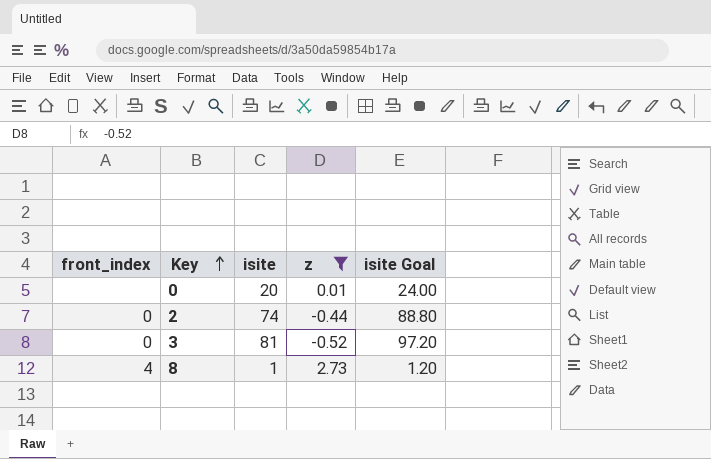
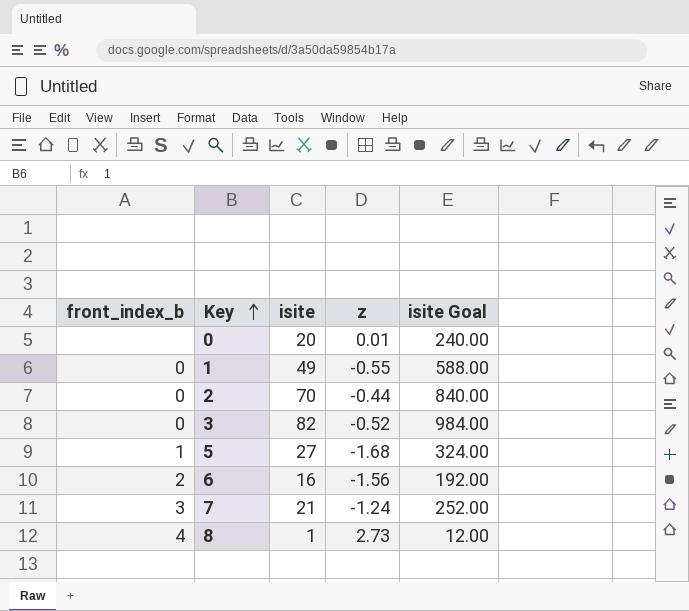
filter: z >= -0.52 -> none
column name: front_index -> front_index_b
column isite Goal | formula: [isite] * 1.2 -> [isite] * 12
2 | isite: 74 -> 70
3 | isite: 81 -> 82

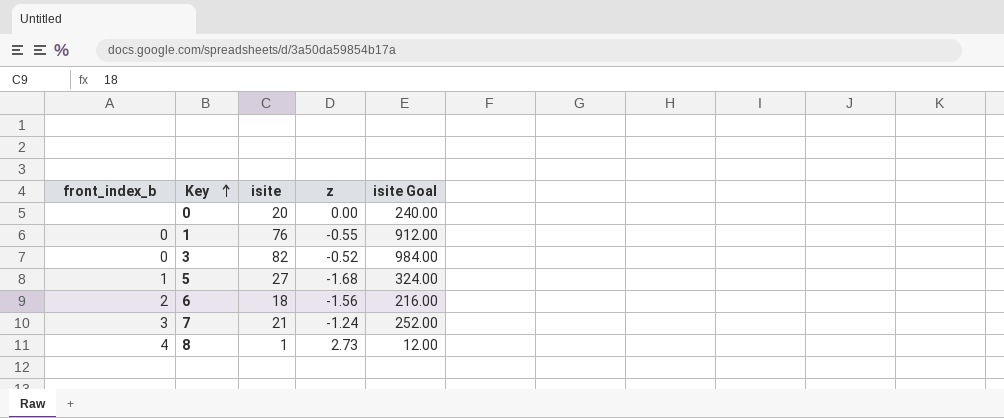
row 2: 0 | 70 | -0.44 | 840.00 -> none
0 | z: 0.01 -> 0.00
1 | isite: 49 -> 76
1 | isite Goal: 588.00 -> 912.00
6 | isite: 16 -> 18
6 | isite Goal: 192.00 -> 216.00

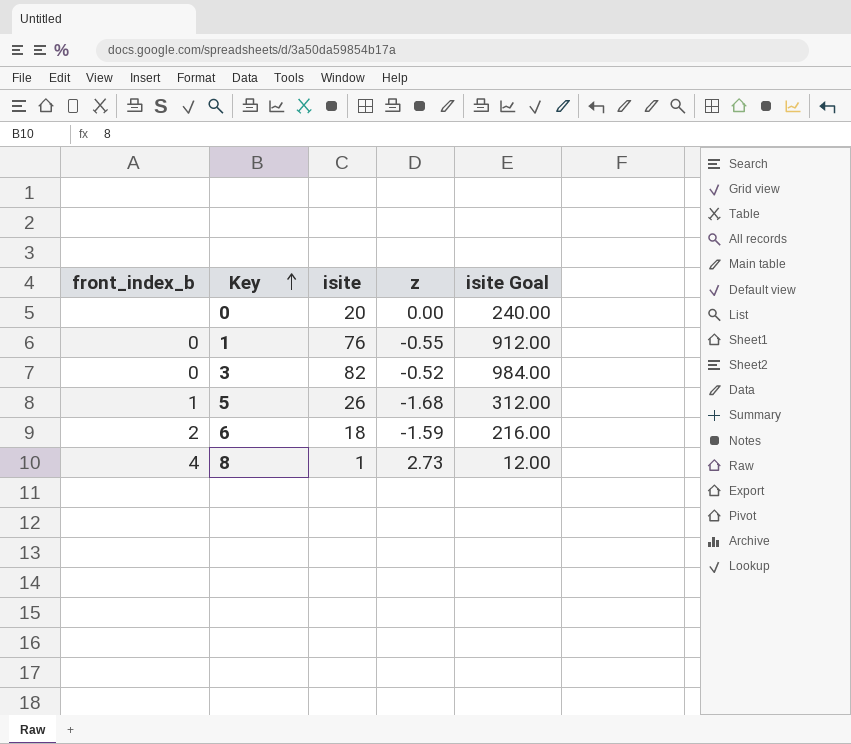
row 7: 3 | 21 | -1.24 | 252.00 -> none
5 | isite: 27 -> 26
5 | isite Goal: 324.00 -> 312.00
6 | z: -1.56 -> -1.59

